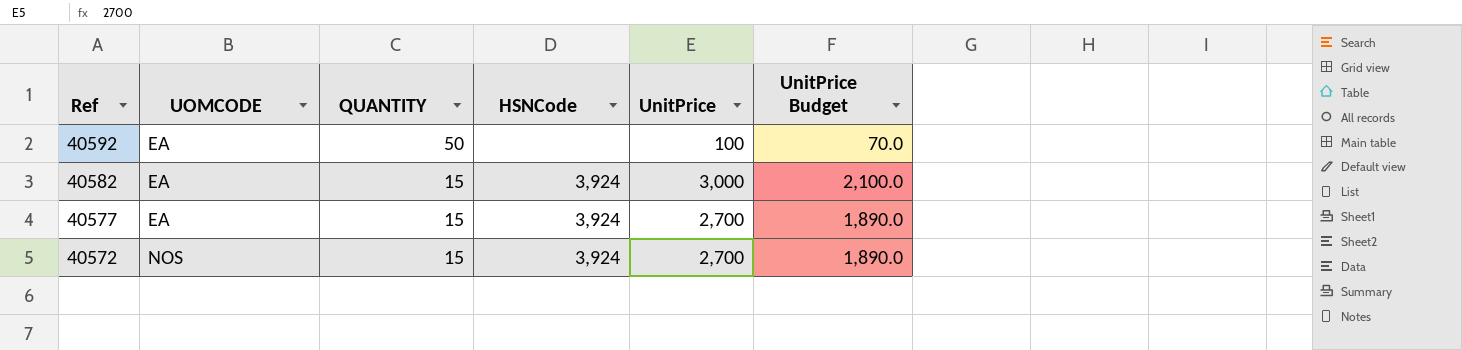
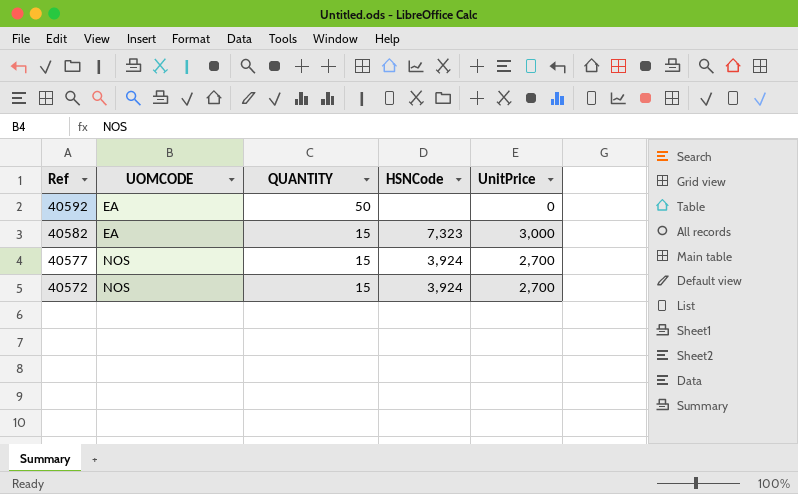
column UnitPrice Budget | formula: [UnitPrice] * 0.7 -> none
40592 | UnitPrice: 100 -> 0
40582 | HSNCode: 3,924 -> 7,323
40577 | UOMCODE: EA -> NOS

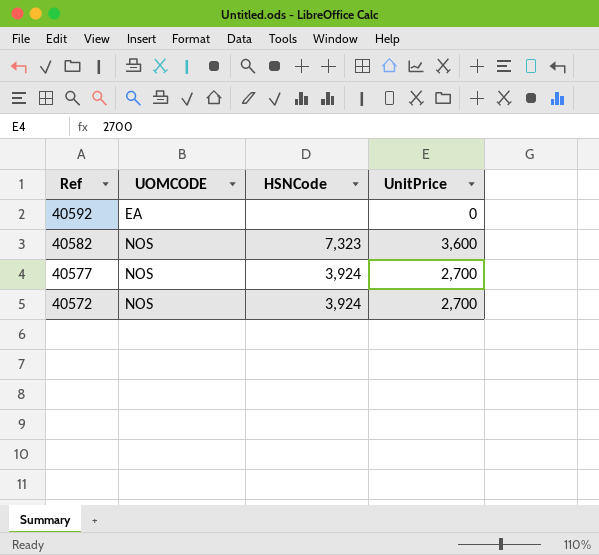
column QUANTITY | position: 3 -> none
40582 | UOMCODE: EA -> NOS
40582 | UnitPrice: 3,000 -> 3,600

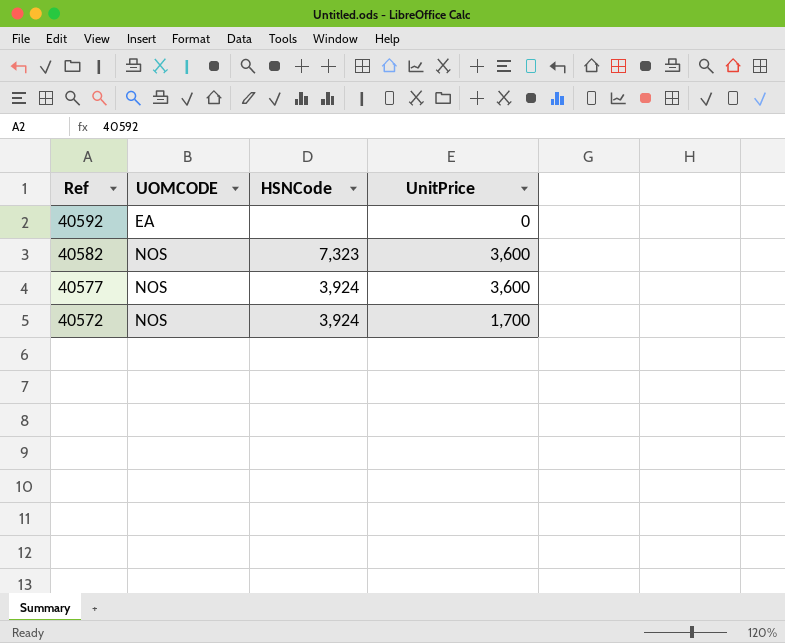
40577 | UnitPrice: 2,700 -> 3,600
40572 | UnitPrice: 2,700 -> 1,700

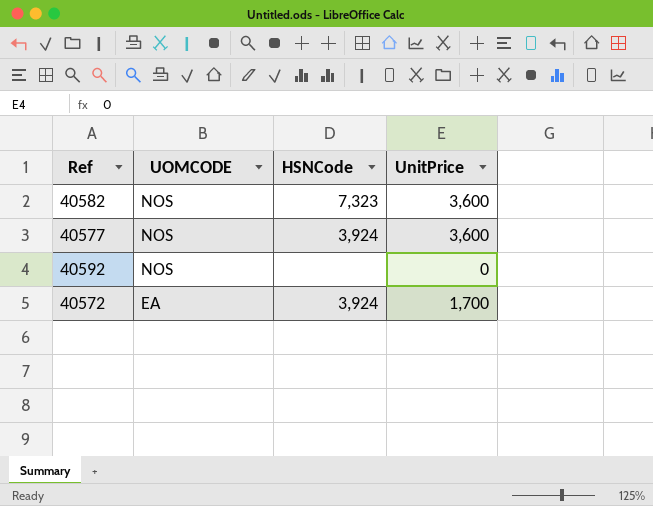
row order: Ref descending -> UOMCODE descending
40592 | UOMCODE: EA -> NOS
40572 | UOMCODE: NOS -> EA

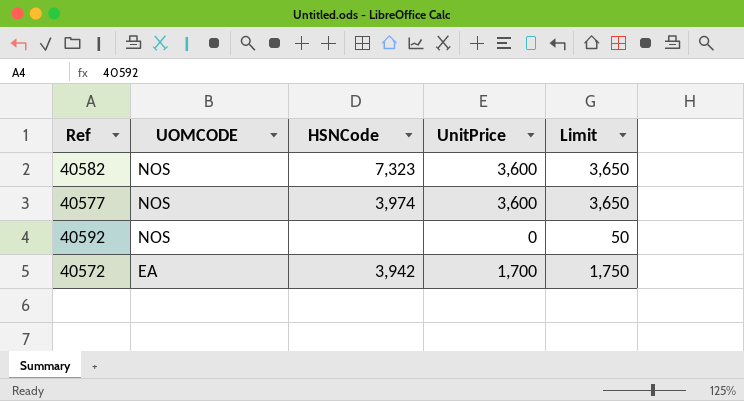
column Limit | formula: none -> [UnitPrice] + 50
40577 | HSNCode: 3,924 -> 3,974
40572 | HSNCode: 3,924 -> 3,942

